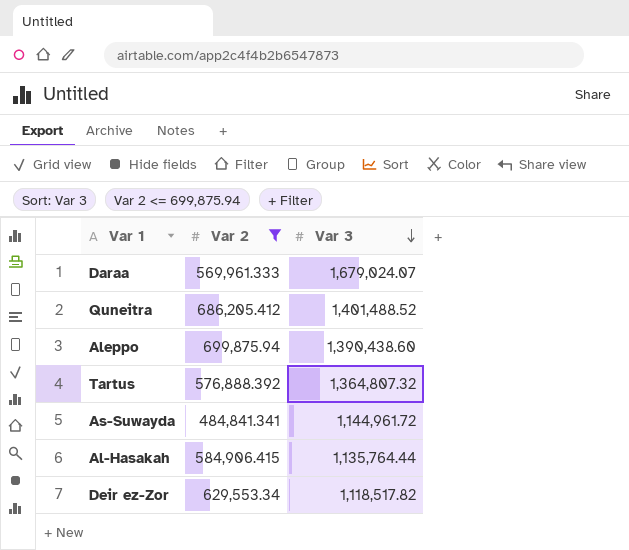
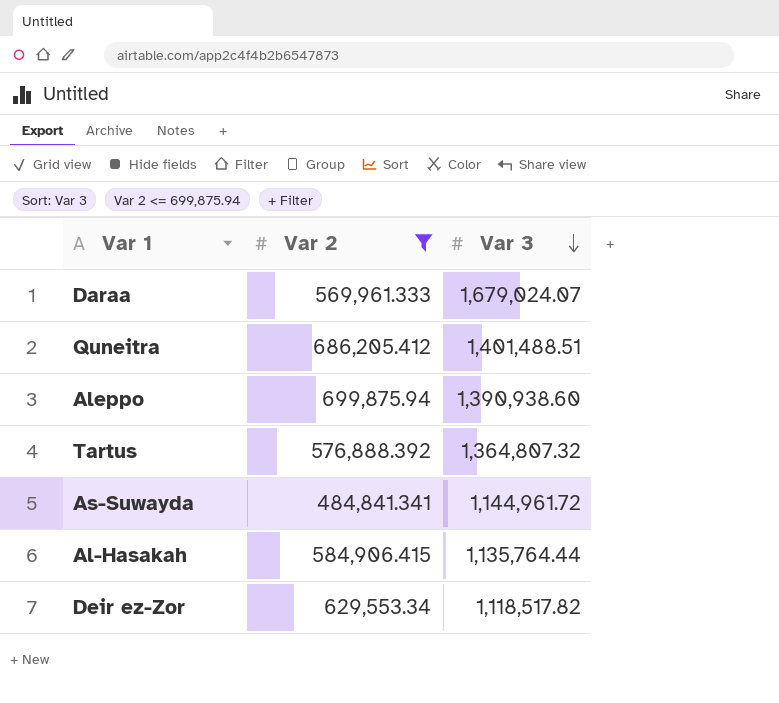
Quneitra | Var 3: 1,401,488.52 -> 1,401,488.51
Aleppo | Var 3: 1,390,438.60 -> 1,390,938.60

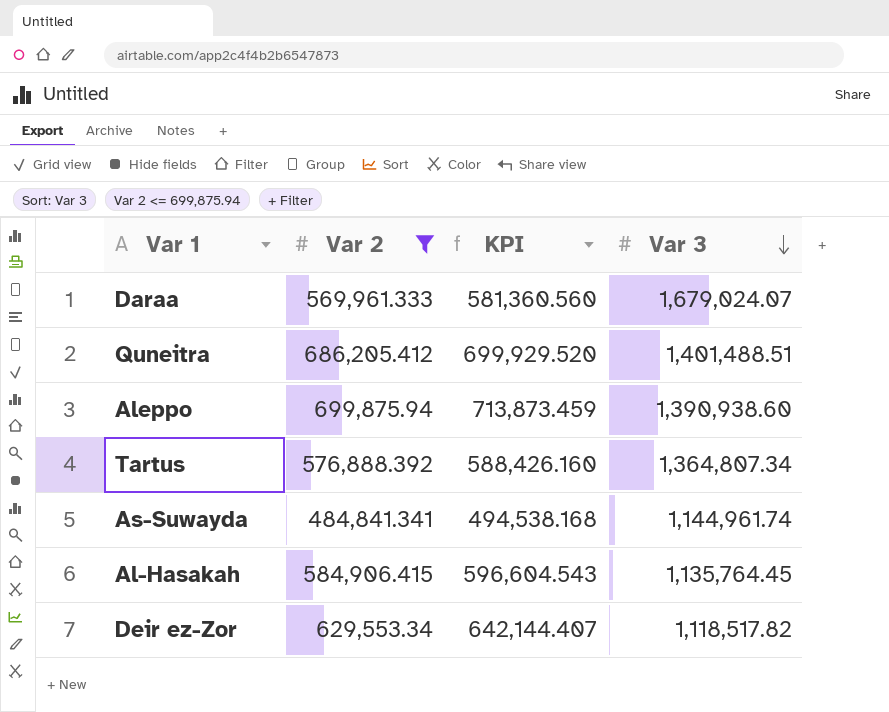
column KPI | formula: none -> [Var 2] * 1.02
Tartus | Var 3: 1,364,807.32 -> 1,364,807.34
As-Suwayda | Var 3: 1,144,961.72 -> 1,144,961.74
Al-Hasakah | Var 3: 1,135,764.44 -> 1,135,764.45

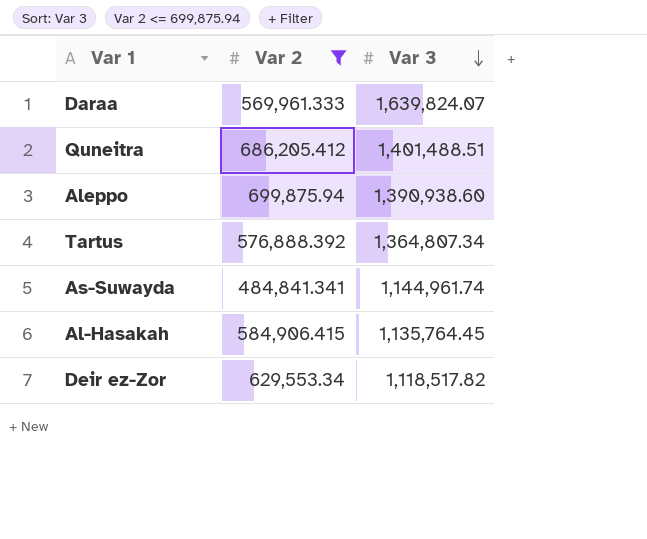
column KPI | formula: [Var 2] * 1.02 -> none
Daraa | Var 3: 1,679,024.07 -> 1,639,824.07

